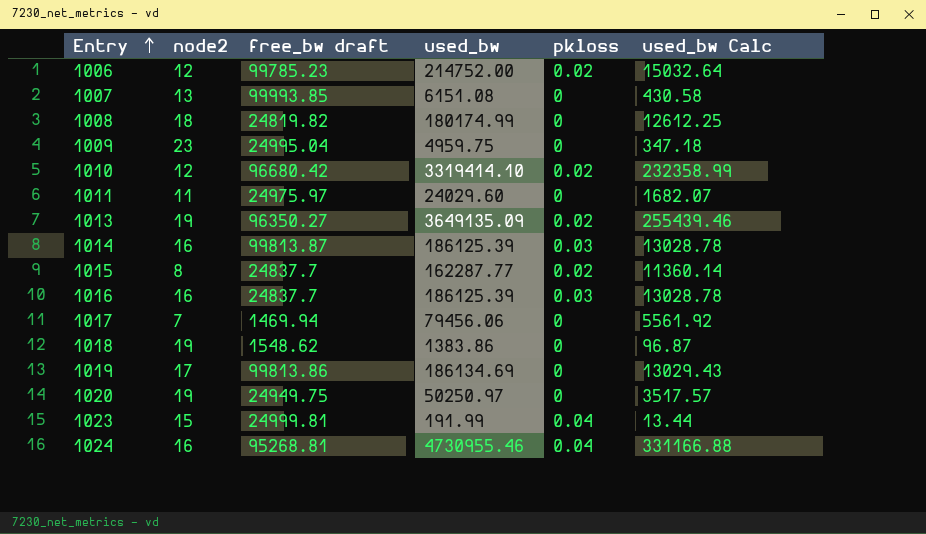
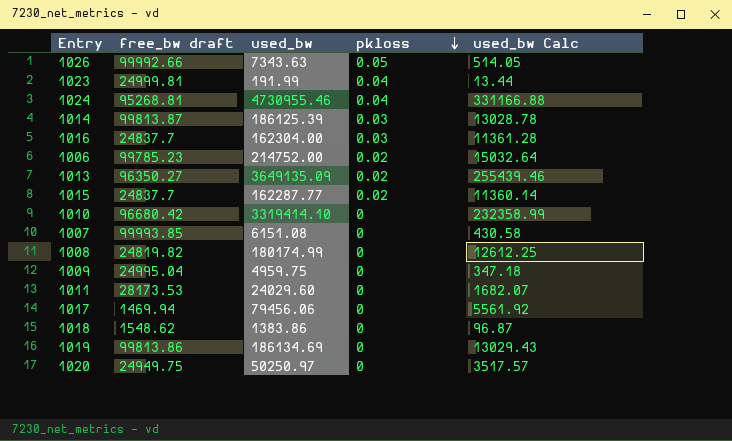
row order: Entry ascending -> pkloss descending
column node2 | position: 2 -> none
row 1026: none -> 99992.66 | 7343.63 | 0.05 | 514.05
1016 | used_bw: 186125.39 -> 162304.00
1016 | used_bw Calc: 13028.78 -> 11361.28
1010 | pkloss: 0.02 -> 0
1011 | free_bw draft: 24975.97 -> 28173.53

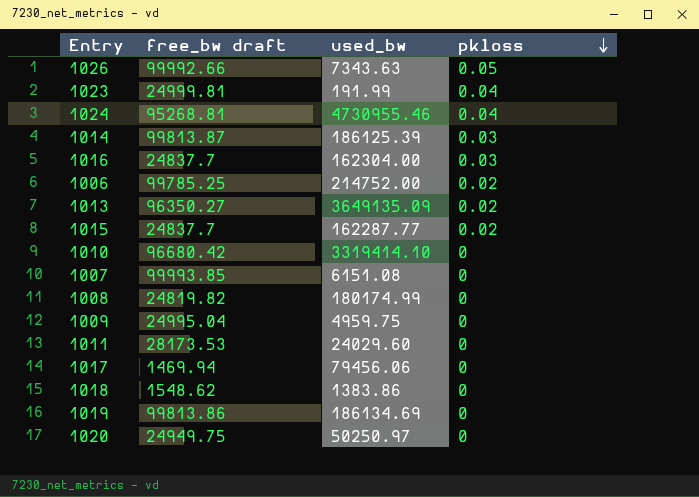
column used_bw Calc | formula: [used_bw] * 0.07 -> none
1006 | free_bw draft: 99785.23 -> 99785.25

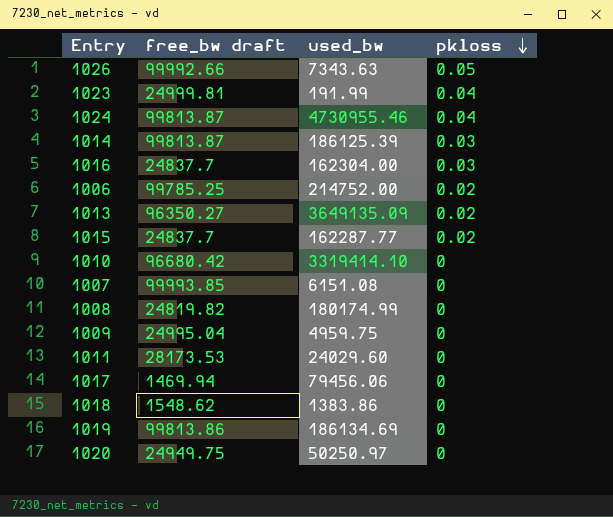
1024 | free_bw draft: 95268.81 -> 99813.87

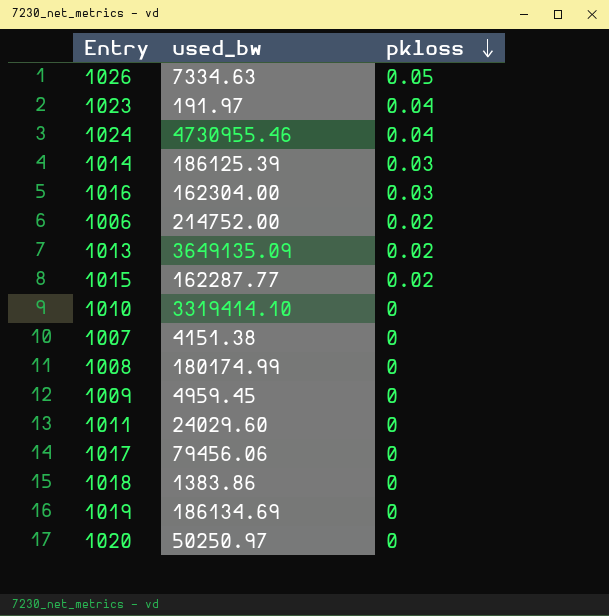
column free_bw draft | position: 2 -> none
1026 | used_bw: 7343.63 -> 7334.63
1023 | used_bw: 191.99 -> 191.97
1007 | used_bw: 6151.08 -> 4151.38
1009 | used_bw: 4959.75 -> 4959.45

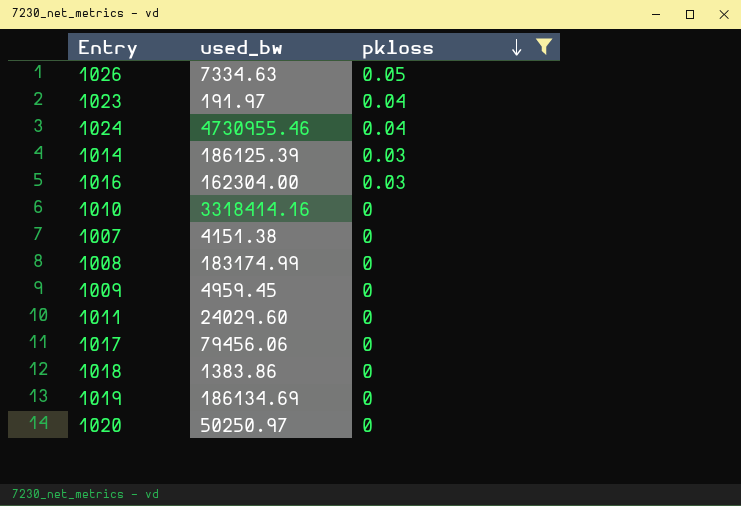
filter: none -> pkloss != 0.02
1010 | used_bw: 3319414.10 -> 3318414.16
1008 | used_bw: 180174.99 -> 183174.99

